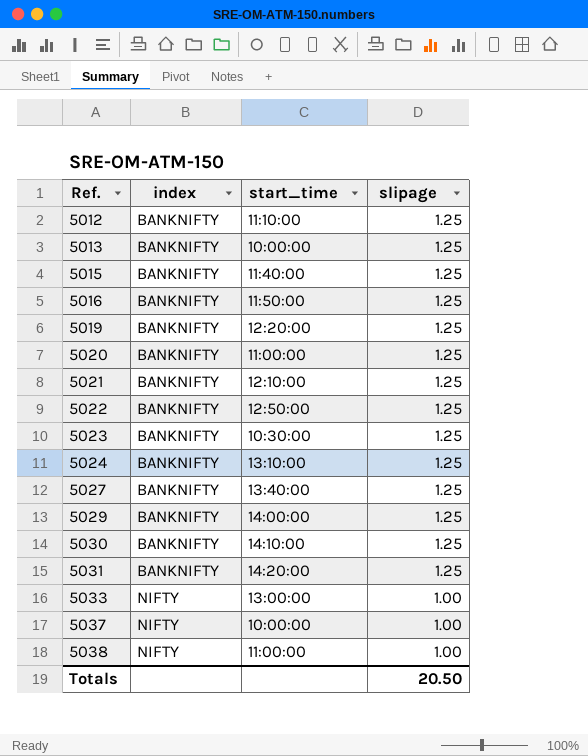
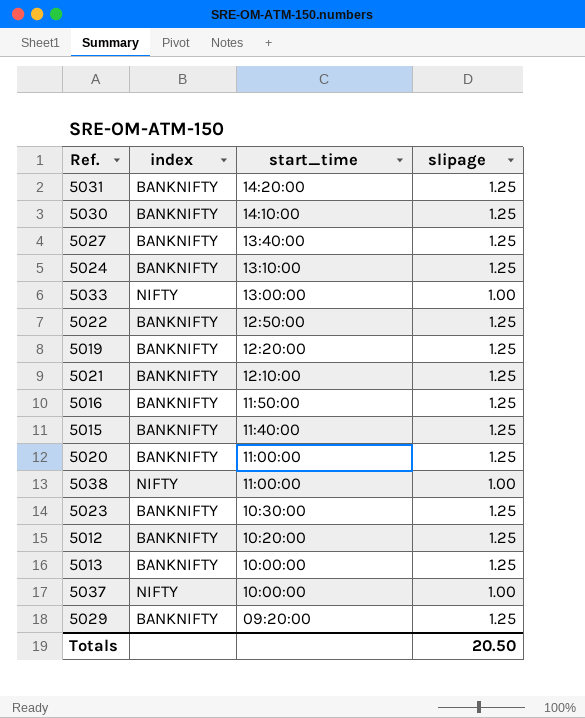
row order: Ref. ascending -> start_time descending
5012 | start_time: 11:10:00 -> 10:20:00
5029 | start_time: 14:00:00 -> 09:20:00

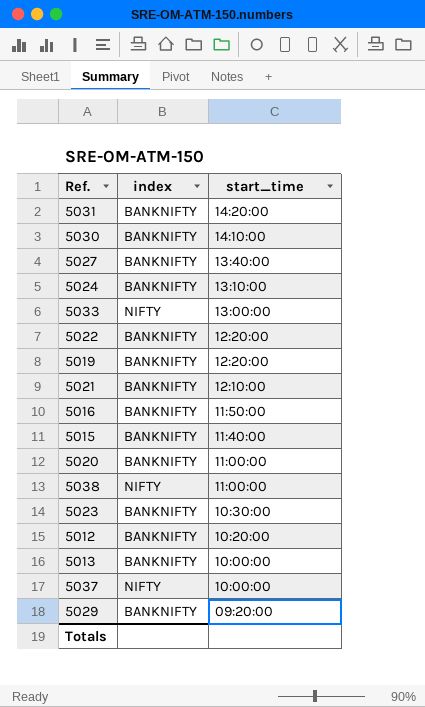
column slipage | position: 4 -> none
5022 | start_time: 12:50:00 -> 12:20:00

